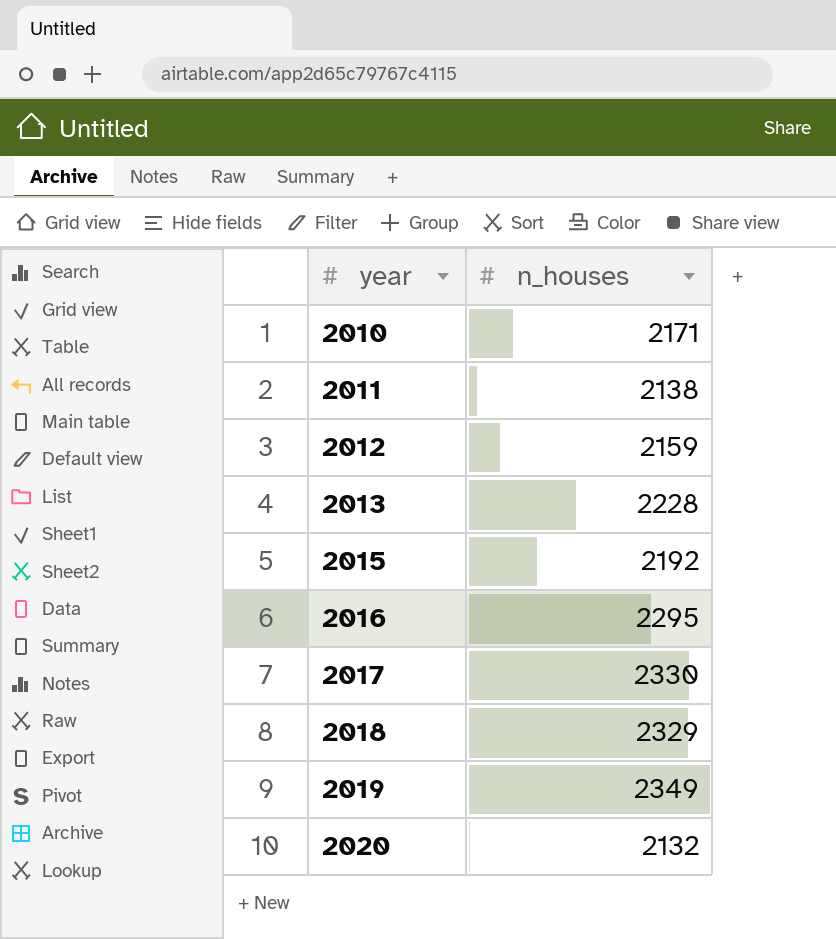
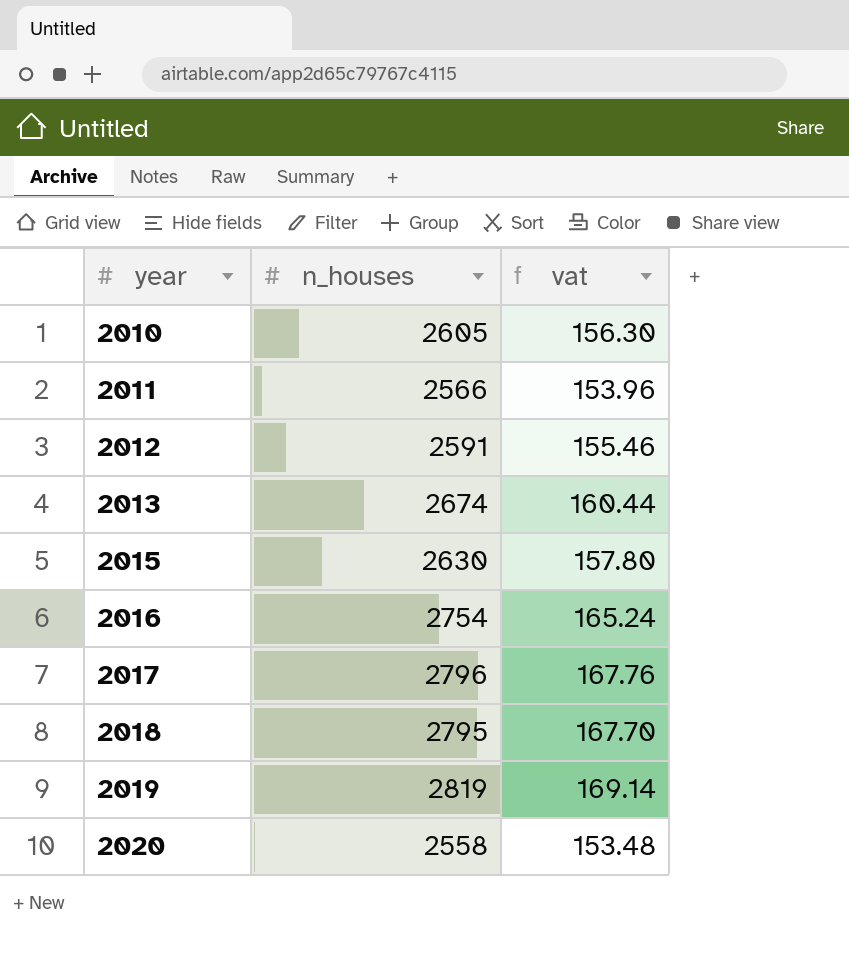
column vat | formula: none -> [n_houses] * 0.06
2010 | n_houses: 2171 -> 2605
2011 | n_houses: 2138 -> 2566
2012 | n_houses: 2159 -> 2591
2013 | n_houses: 2228 -> 2674
2015 | n_houses: 2192 -> 2630
2016 | n_houses: 2295 -> 2754
2017 | n_houses: 2330 -> 2796
2018 | n_houses: 2329 -> 2795
2019 | n_houses: 2349 -> 2819
2020 | n_houses: 2132 -> 2558

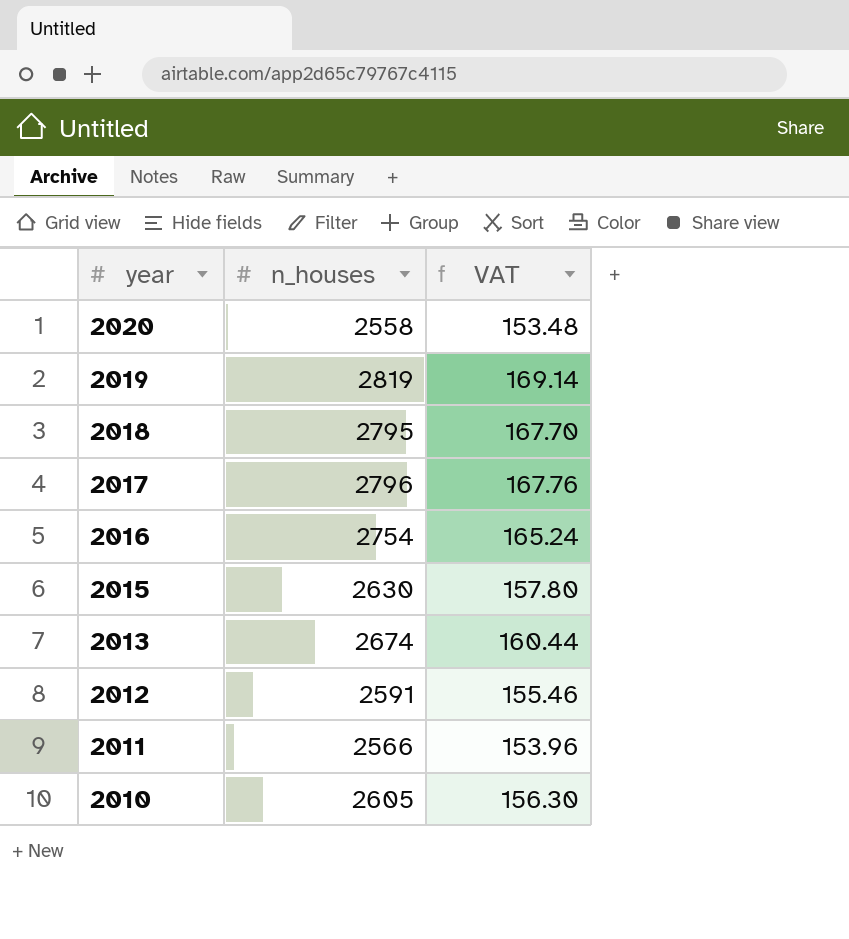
row order: year ascending -> year descending
column name: vat -> VAT

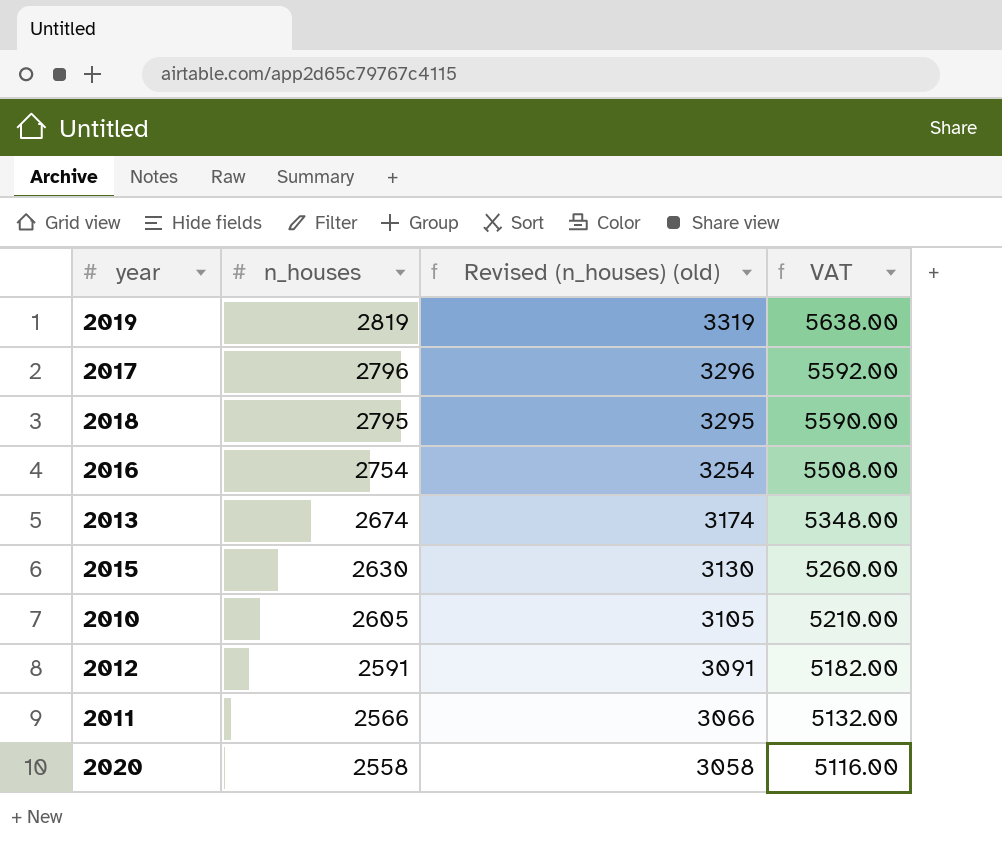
row order: year descending -> n_houses descending
column Revised (n_houses) (old) | formula: none -> [n_houses] + 500
column VAT | formula: [n_houses] * 0.06 -> [n_houses] * 2

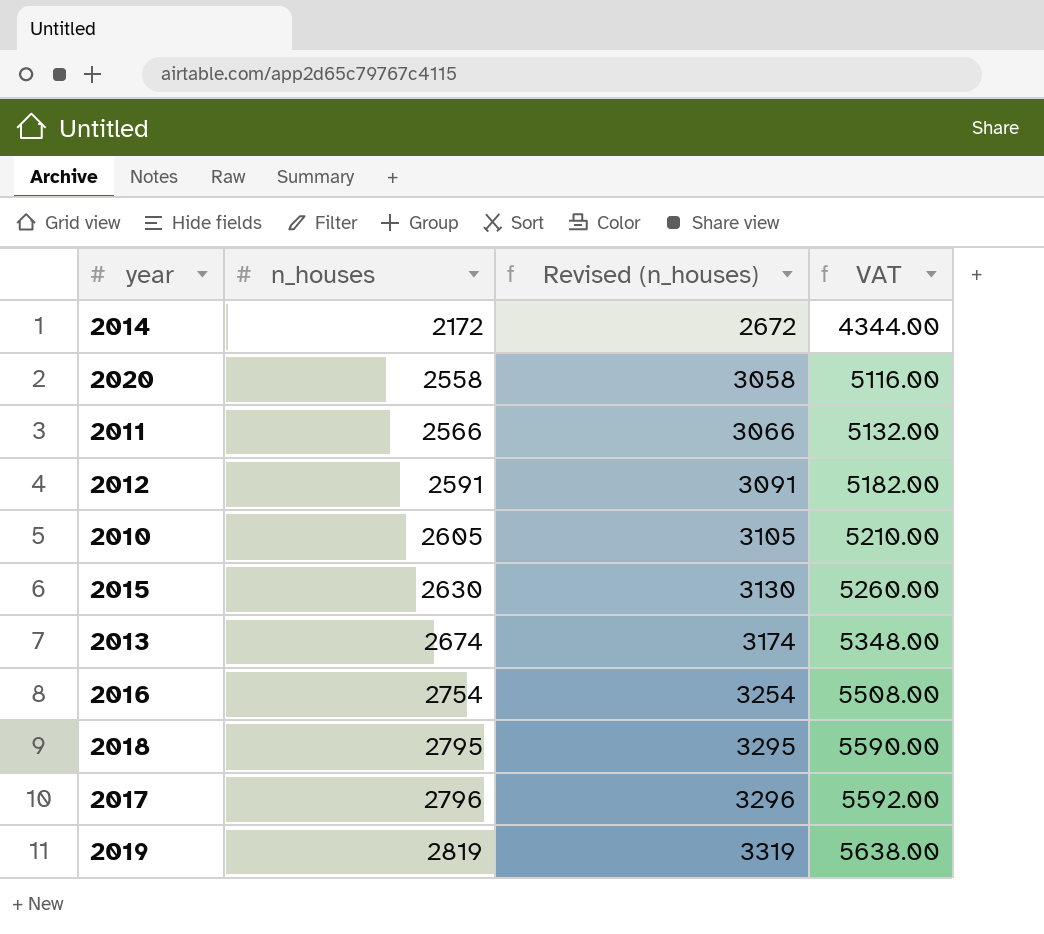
row order: n_houses descending -> n_houses ascending
column name: Revised (n_houses) (old) -> Revised (n_houses)
row 2014: none -> 2172 | 2672 | 4344.00

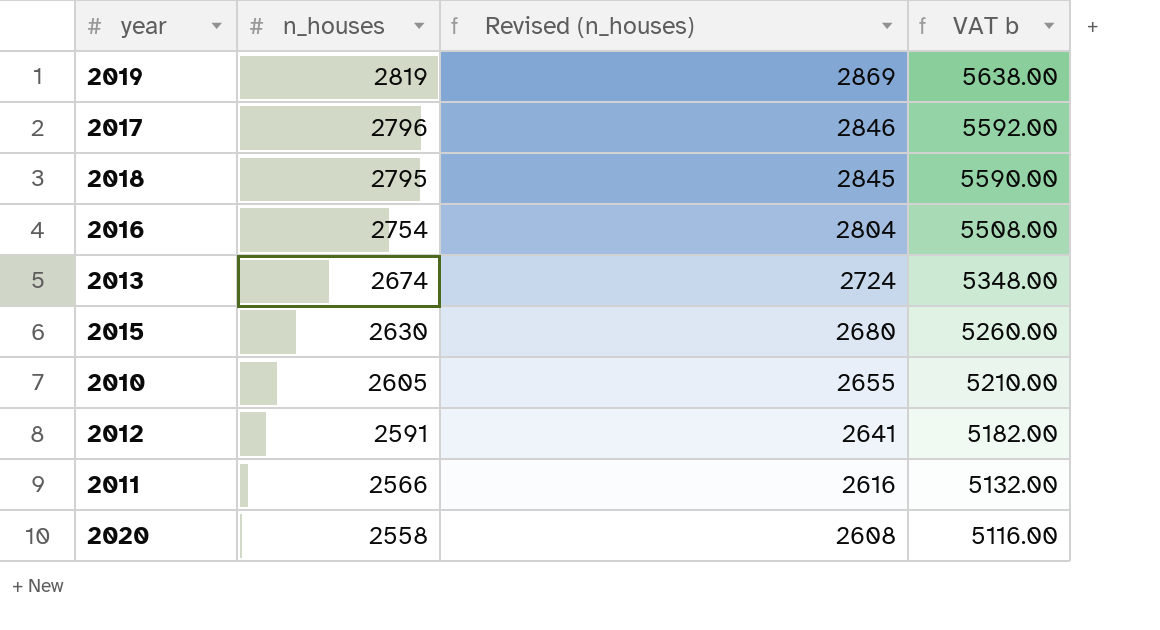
row order: n_houses ascending -> n_houses descending
column Revised (n_houses) | formula: [n_houses] + 500 -> [n_houses] + 50
column name: VAT -> VAT b
row 2014: 2172 | 2672 | 4344.00 -> none

